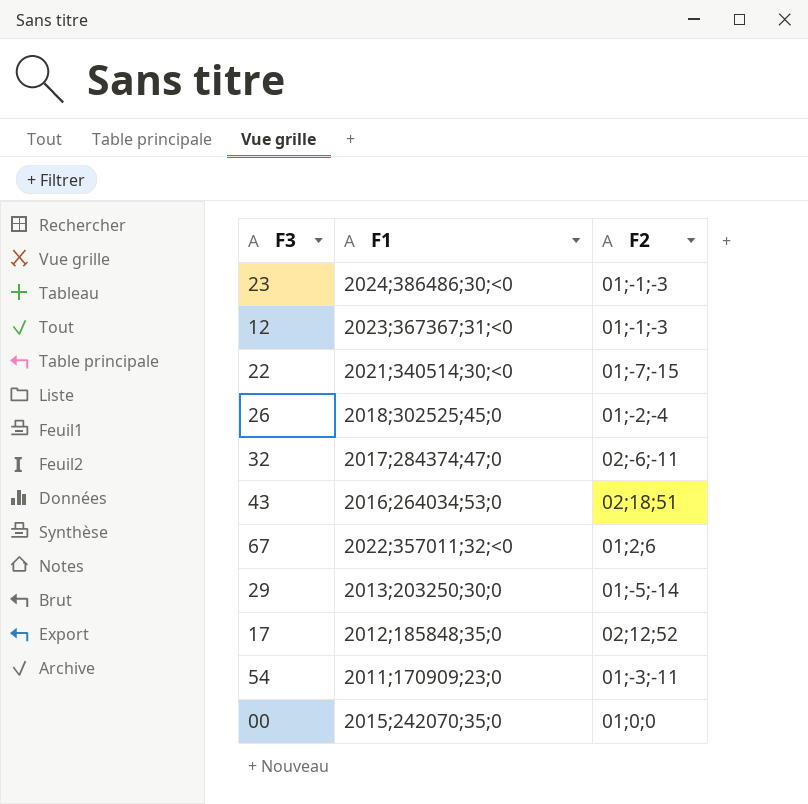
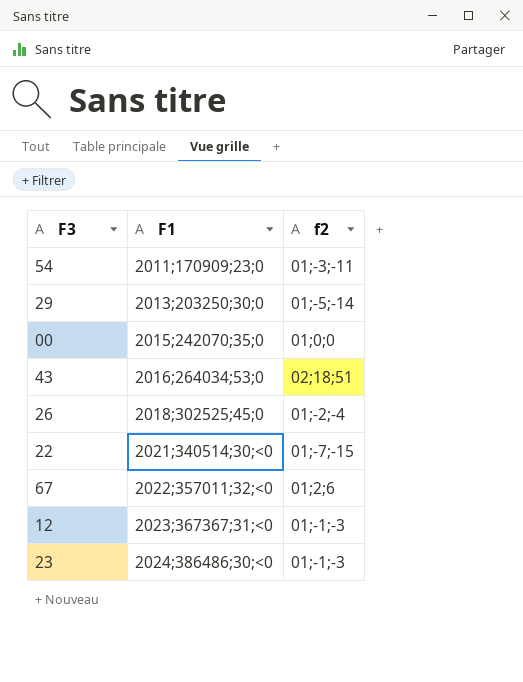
row order: none -> F1 ascending
column name: F2 -> f2
row 32: 2017;284374;47;0 | 02;-6;-11 -> none
row 17: 2012;185848;35;0 | 02;12;52 -> none

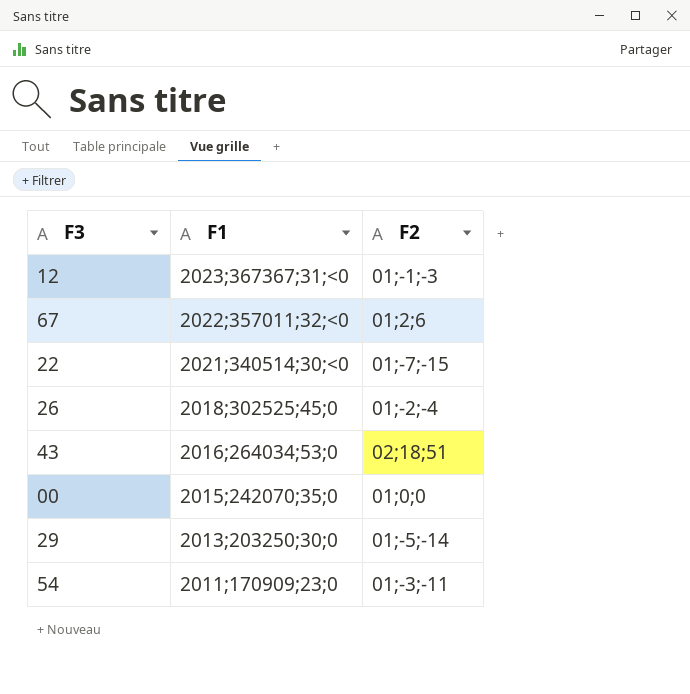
row order: F1 ascending -> F1 descending
column name: f2 -> F2
row 23: 2024;386486;30;<0 | 01;-1;-3 -> none

